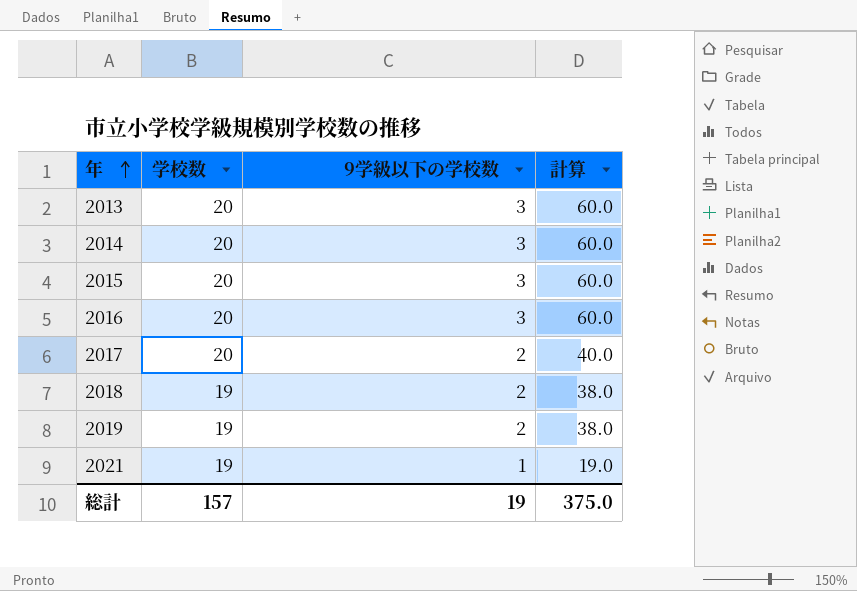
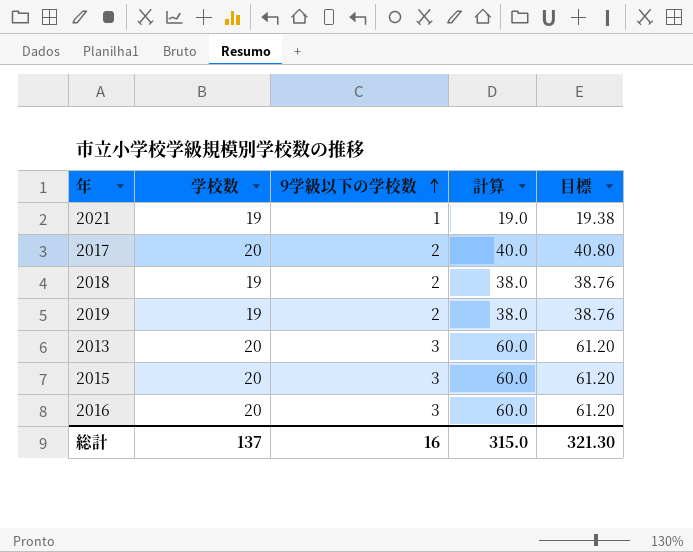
row order: 年 ascending -> 9学級以下の学校数 ascending
column 目標 | formula: none -> [計算] * 1.02
row 2014: 20 | 3 | 60.0 -> none
総計 | 学校数: 157 -> 137
総計 | 9学級以下の学校数: 19 -> 16
総計 | 計算: 375.0 -> 315.0

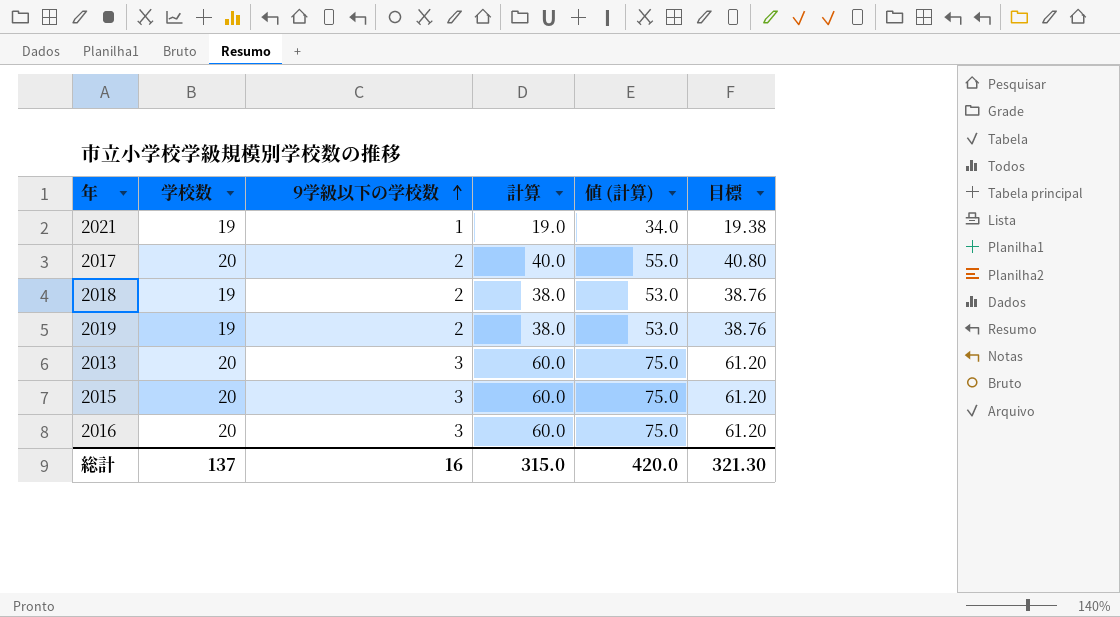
column 値 (計算) | formula: none -> [計算] + 15

